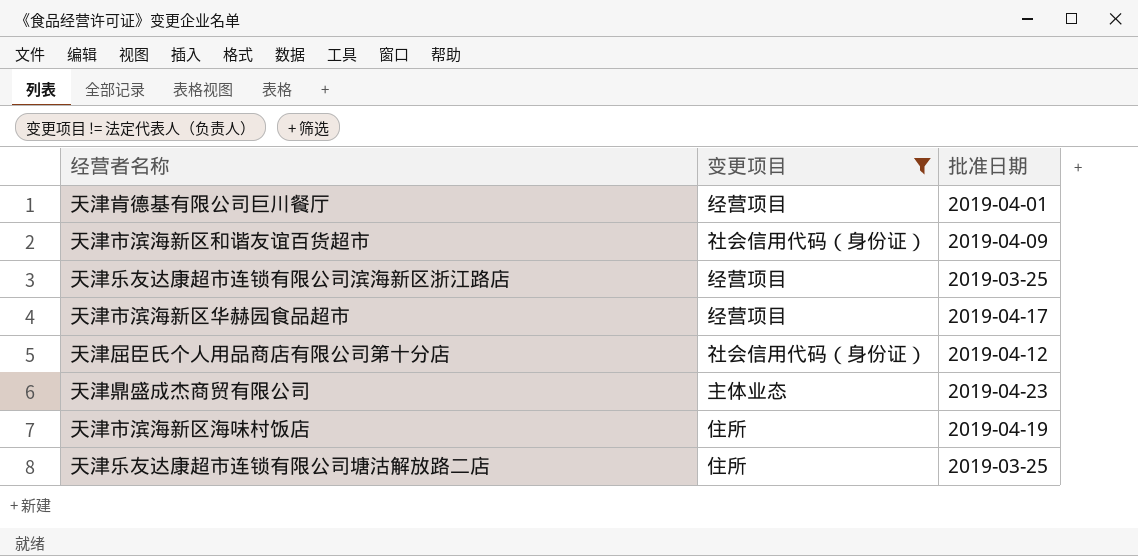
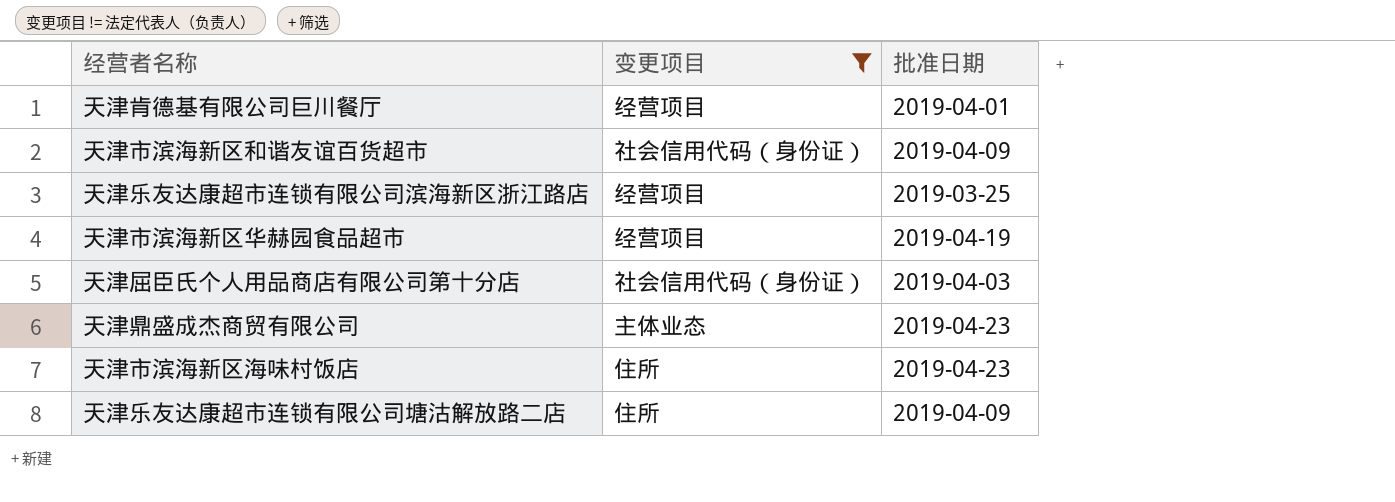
天津市滨海新区华赫园食品超市 | 批准日期: 2019-04-17 -> 2019-04-19
天津屈臣氏个人用品商店有限公司第十分店 | 批准日期: 2019-04-12 -> 2019-04-03
天津市滨海新区海味村饭店 | 批准日期: 2019-04-19 -> 2019-04-23
天津乐友达康超市连锁有限公司塘沽解放路二店 | 批准日期: 2019-03-25 -> 2019-04-09

